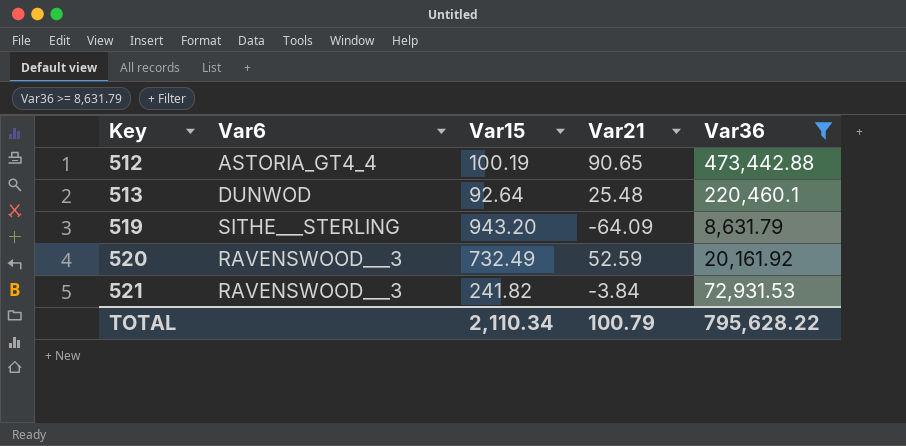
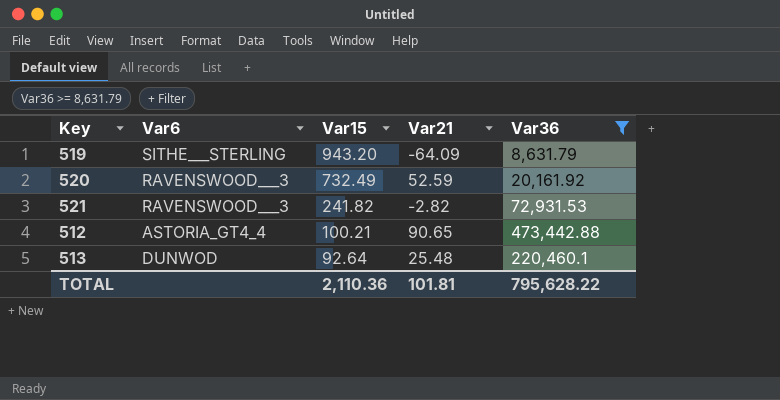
row order: Key ascending -> Var15 descending
521 | Var21: -3.84 -> -2.82
512 | Var15: 100.19 -> 100.21
TOTAL | Var15: 2,110.34 -> 2,110.36
TOTAL | Var21: 100.79 -> 101.81

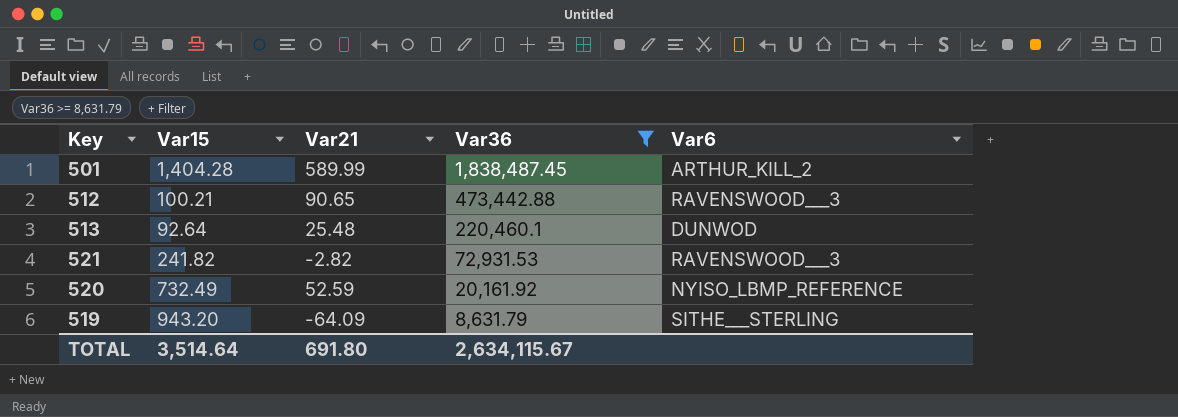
row order: Var15 descending -> Var36 descending
column Var6 | position: 2 -> 5
row 501: none -> 1,404.28 | 589.99 | 1,838,487.45 | ARTHUR_KILL_2
512 | Var6: ASTORIA_GT4_4 -> RAVENSWOOD___3
520 | Var6: RAVENSWOOD___3 -> NYISO_LBMP_REFERENCE
TOTAL | Var15: 2,110.36 -> 3,514.64
TOTAL | Var21: 101.81 -> 691.80
TOTAL | Var36: 795,628.22 -> 2,634,115.67

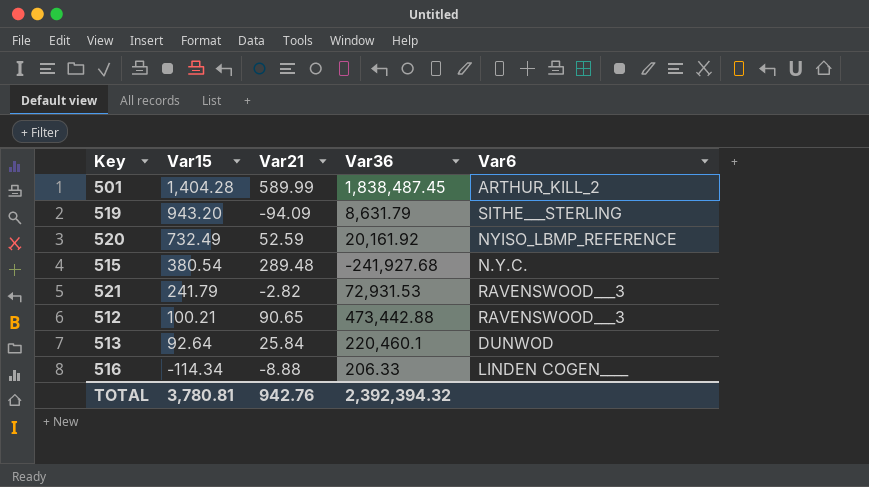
filter: Var36 >= 8,631.79 -> none
row order: Var36 descending -> Var15 descending
519 | Var21: -64.09 -> -94.09
521 | Var15: 241.82 -> 241.79
513 | Var21: 25.48 -> 25.84
TOTAL | Var15: 3,514.64 -> 3,780.81
TOTAL | Var21: 691.80 -> 942.76
TOTAL | Var36: 2,634,115.67 -> 2,392,394.32

